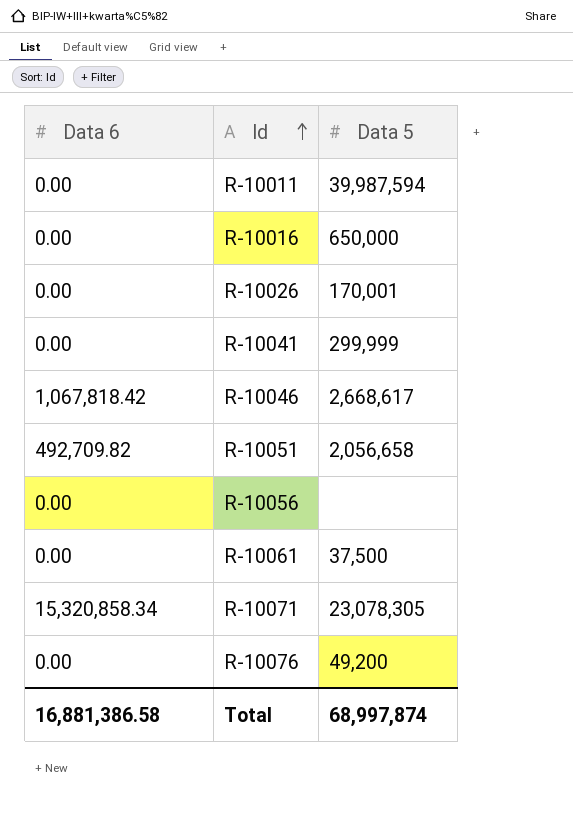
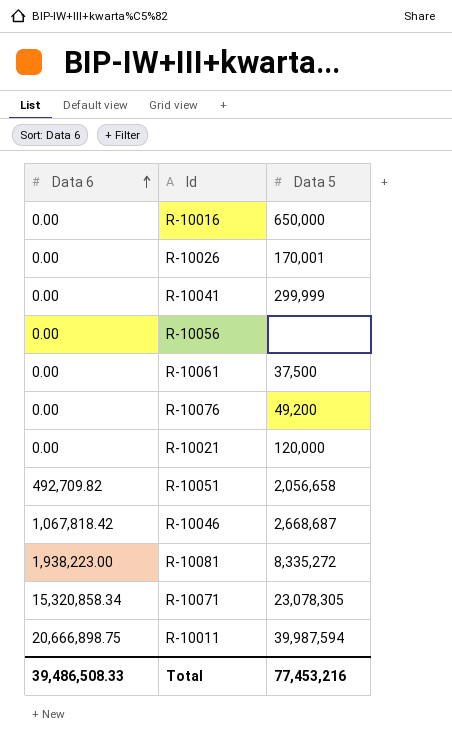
row order: Id ascending -> Data 6 ascending
row R-10021: none -> 0.00 | 120,000
R-10046 | Data 5: 2,668,617 -> 2,668,687
row R-10081: none -> 1,938,223.00 | 8,335,272
R-10011 | Data 6: 0.00 -> 20,666,898.75
Total | Data 6: 16,881,386.58 -> 39,486,508.33
Total | Data 5: 68,997,874 -> 77,453,216

